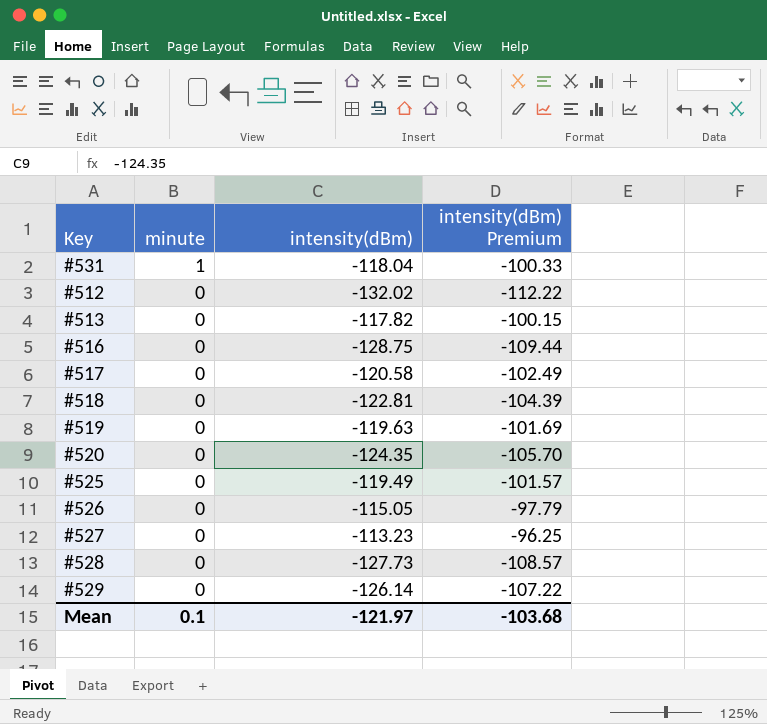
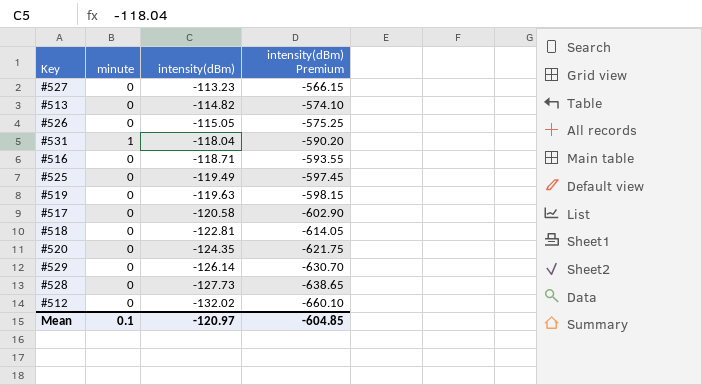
row order: minute descending -> intensity(dBm) descending
column intensity(dBm) Premium | formula: [intensity(dBm)] * 0.85 -> [intensity(dBm)] * 5
#513 | intensity(dBm): -117.82 -> -114.82
#516 | intensity(dBm): -128.75 -> -118.71
Mean | intensity(dBm): -121.97 -> -120.97
Mean | intensity(dBm) Premium: -103.68 -> -604.85

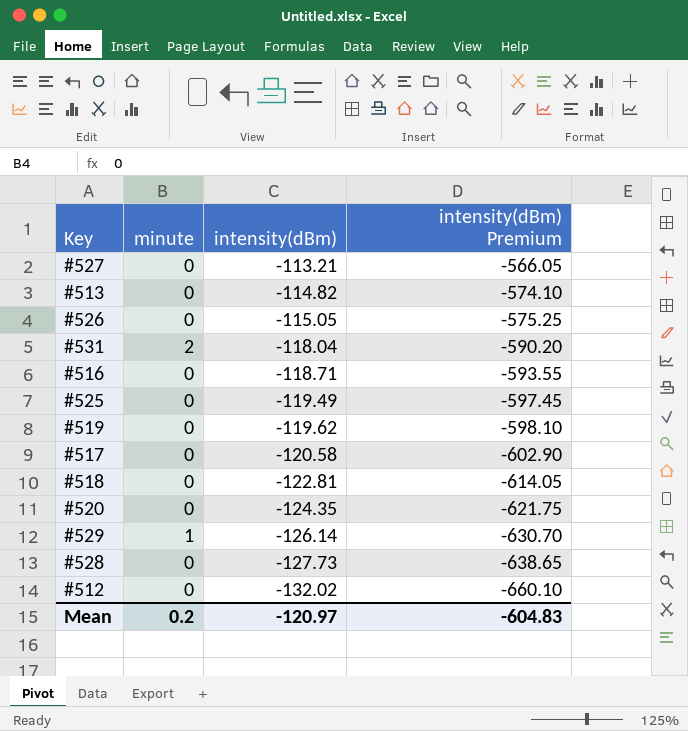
#527 | intensity(dBm): -113.23 -> -113.21
#527 | intensity(dBm) Premium: -566.15 -> -566.05
#531 | minute: 1 -> 2
#519 | intensity(dBm): -119.63 -> -119.62
#519 | intensity(dBm) Premium: -598.15 -> -598.10
#529 | minute: 0 -> 1
Mean | minute: 0.1 -> 0.2
Mean | intensity(dBm) Premium: -604.85 -> -604.83

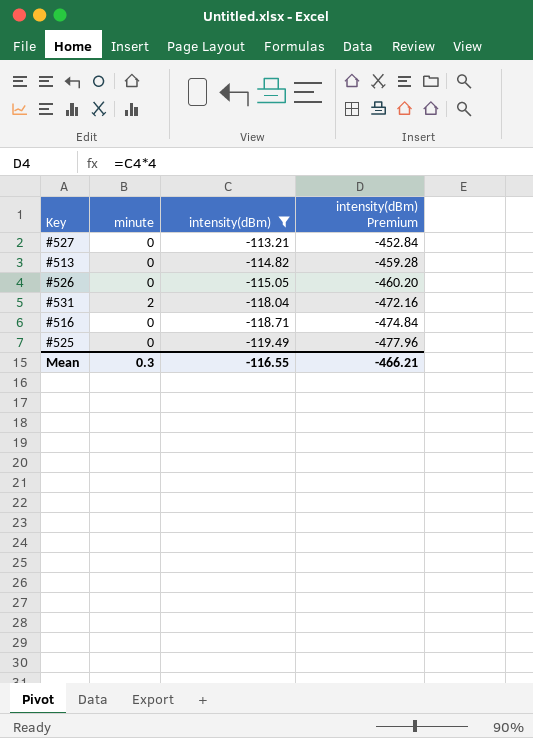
filter: none -> intensity(dBm) >= -119.49
column intensity(dBm) Premium | formula: [intensity(dBm)] * 5 -> [intensity(dBm)] * 4
Mean | minute: 0.2 -> 0.3
Mean | intensity(dBm): -120.97 -> -116.55
Mean | intensity(dBm) Premium: -604.83 -> -466.21

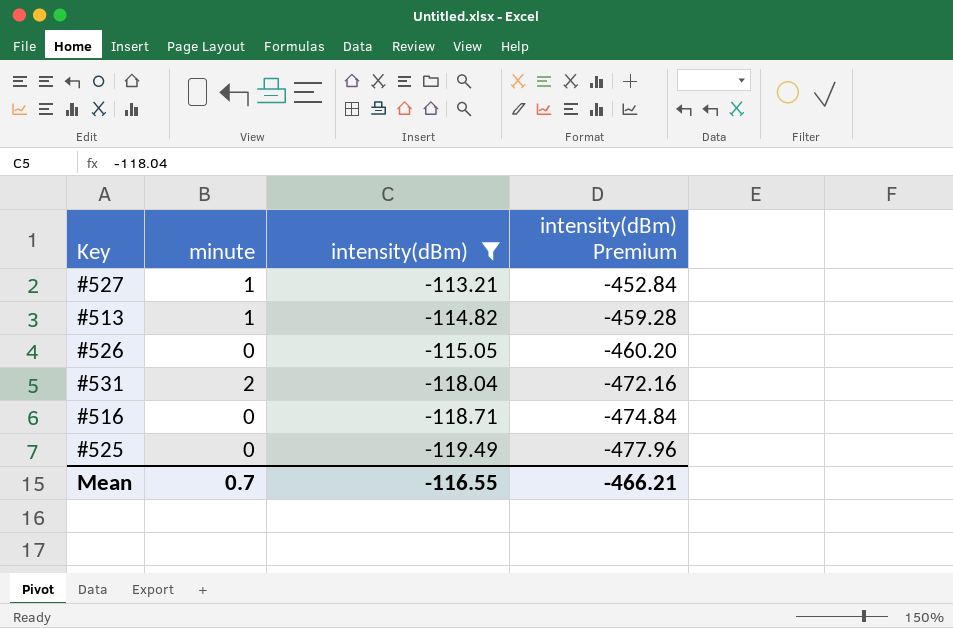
#527 | minute: 0 -> 1
#513 | minute: 0 -> 1
Mean | minute: 0.3 -> 0.7

